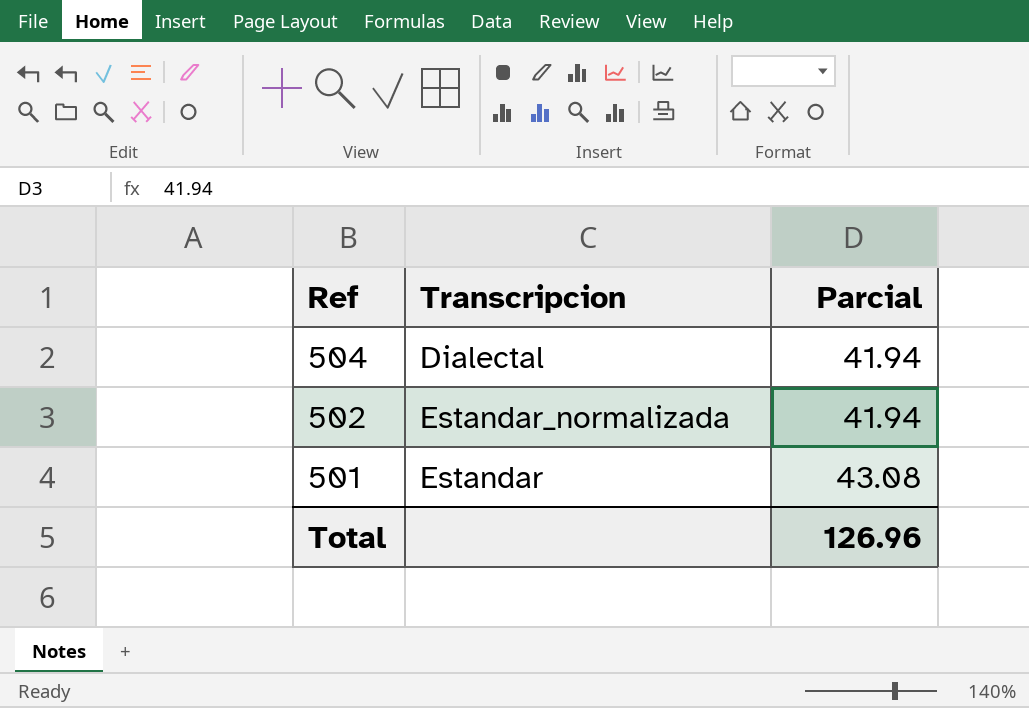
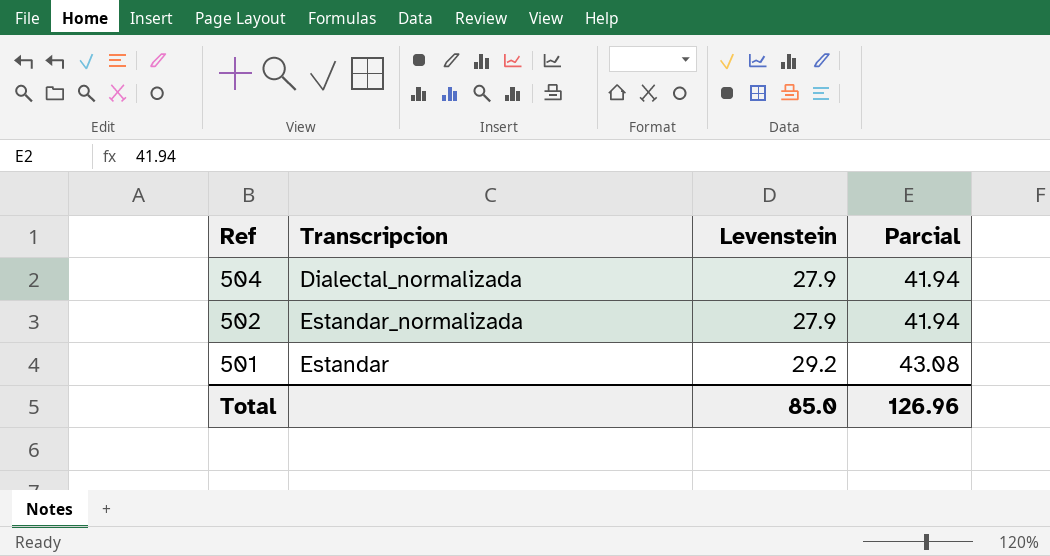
column Levenstein | position: none -> 3
504 | Transcripcion: Dialectal -> Dialectal_normalizada

